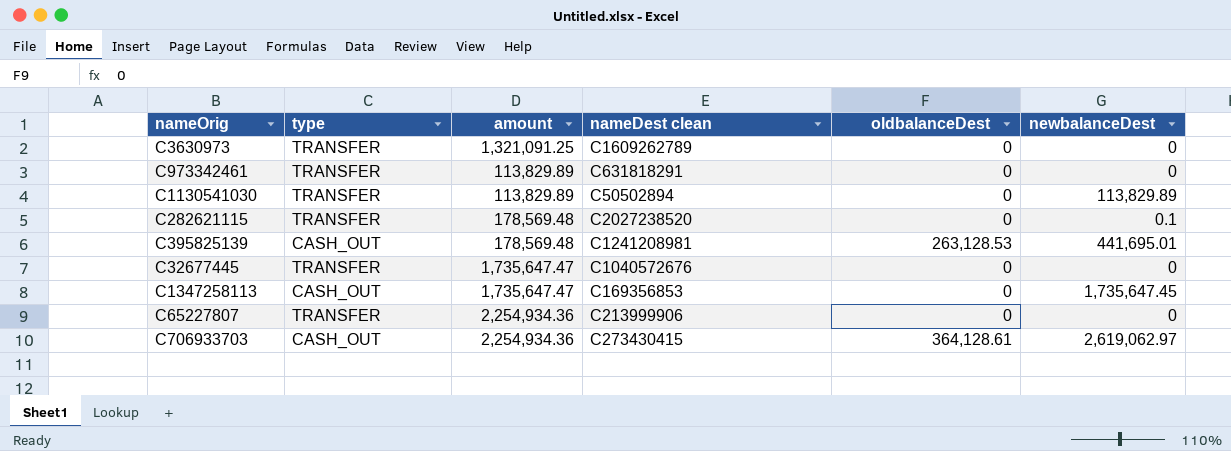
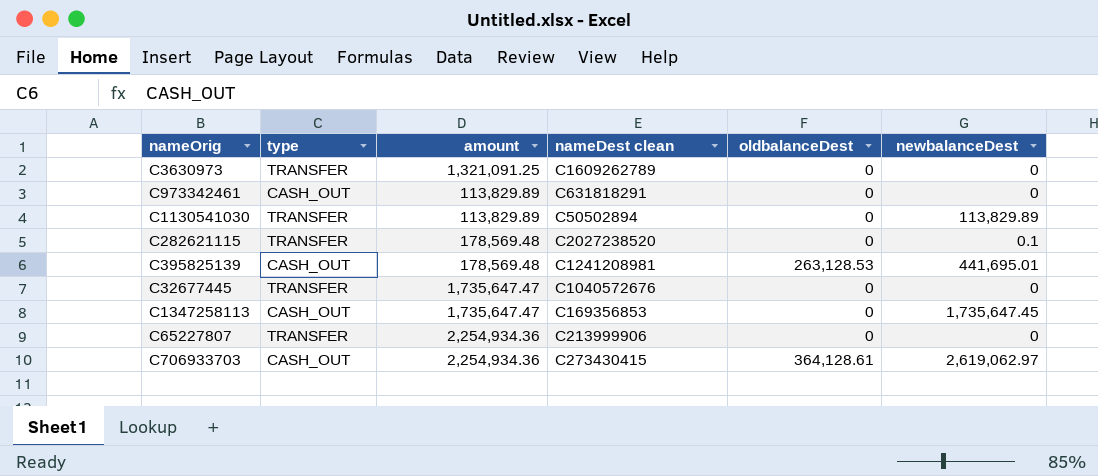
C973342461 | type: TRANSFER -> CASH_OUT

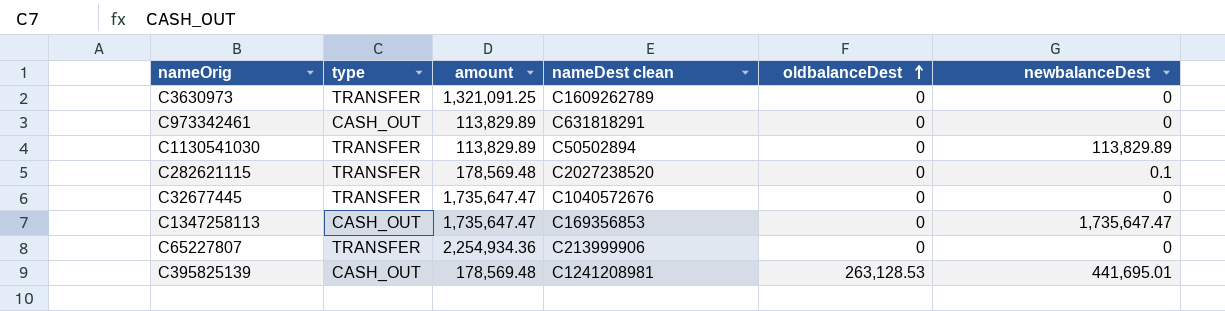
row order: none -> oldbalanceDest ascending
row C706933703: CASH_OUT | 2,254,934.36 | C273430415 | 364,128.61 | 2,619,062.97 -> none
C1347258113 | newbalanceDest: 1,735,647.45 -> 1,735,647.47

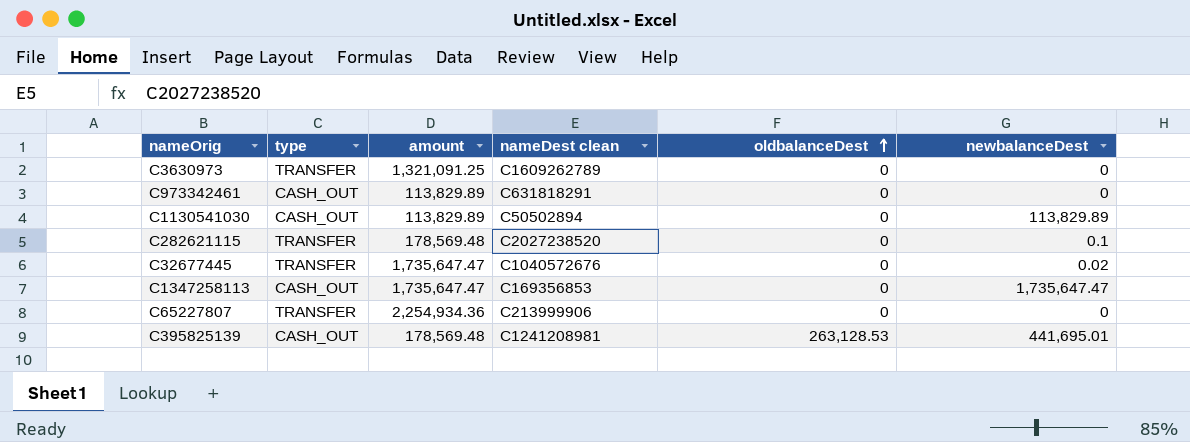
C1130541030 | type: TRANSFER -> CASH_OUT
C32677445 | newbalanceDest: 0 -> 0.02

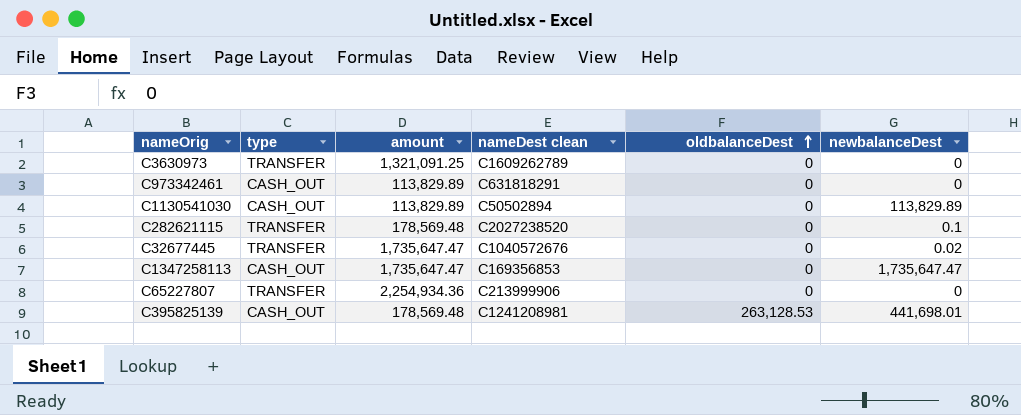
C395825139 | newbalanceDest: 441,695.01 -> 441,698.01

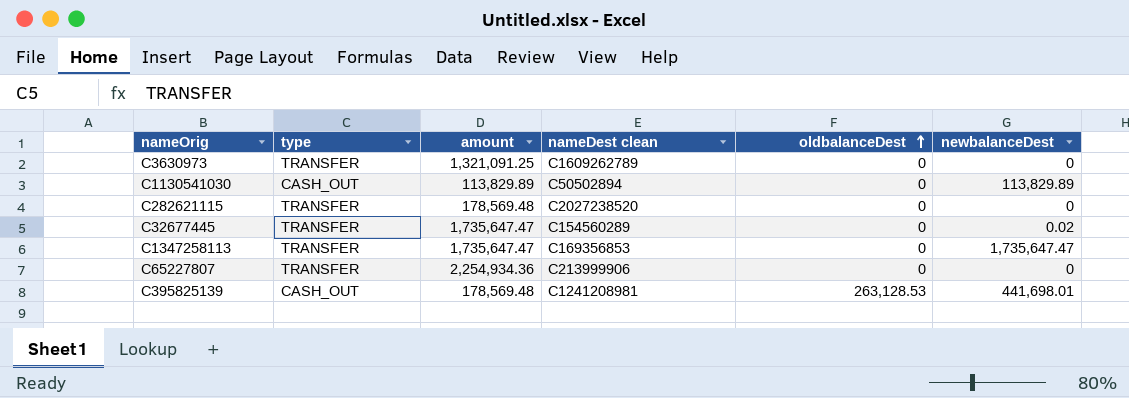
row C973342461: CASH_OUT | 113,829.89 | C631818291 | 0 | 0 -> none
C282621115 | newbalanceDest: 0.1 -> 0
C32677445 | nameDest clean: C1040572676 -> C154560289
C1347258113 | type: CASH_OUT -> TRANSFER

